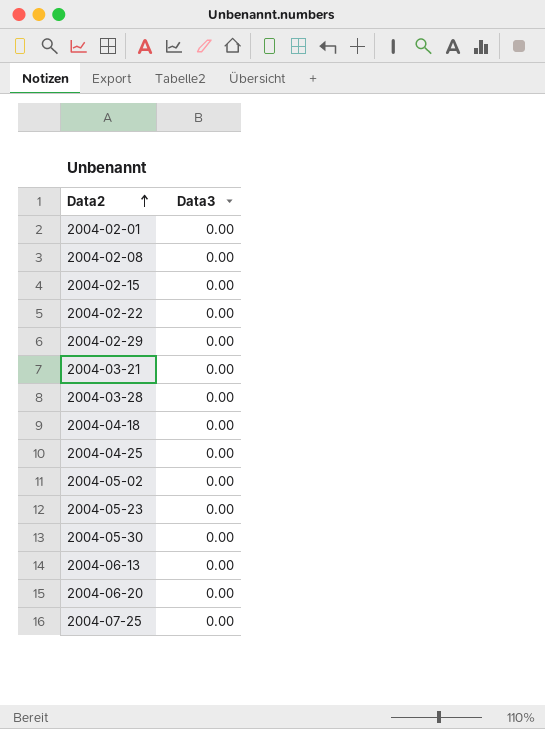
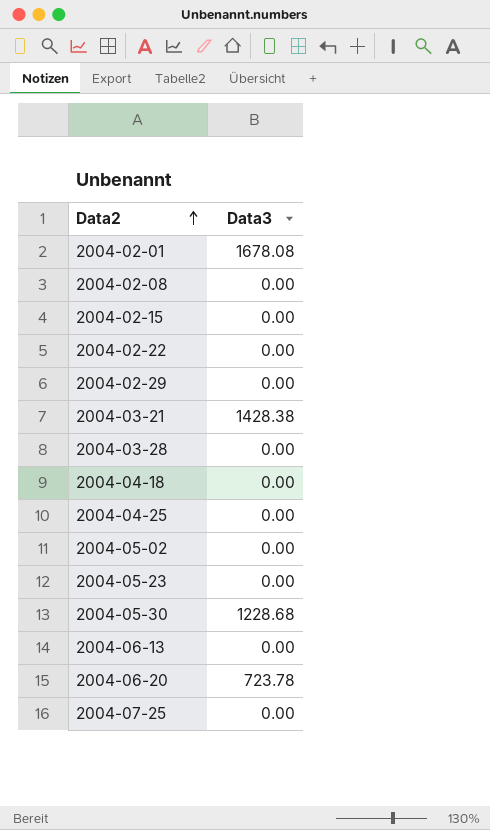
2004-02-01 | Data3: 0.00 -> 1678.08
2004-03-21 | Data3: 0.00 -> 1428.38
2004-05-30 | Data3: 0.00 -> 1228.68
2004-06-20 | Data3: 0.00 -> 723.78

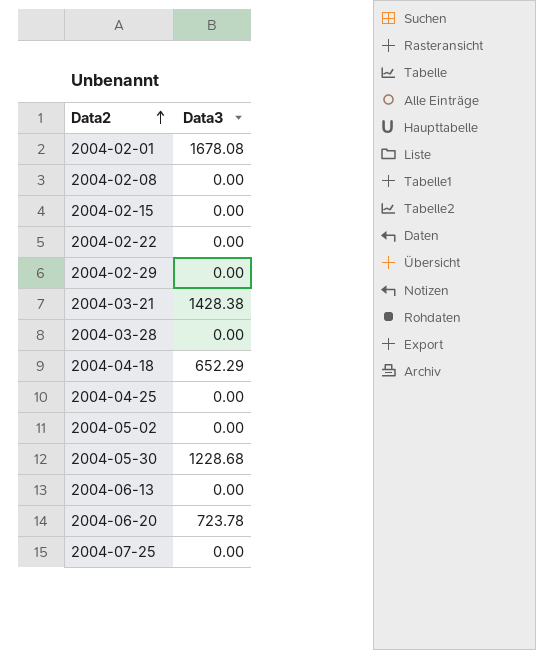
row 2004-05-23: 0.00 -> none
2004-04-18 | Data3: 0.00 -> 652.29

